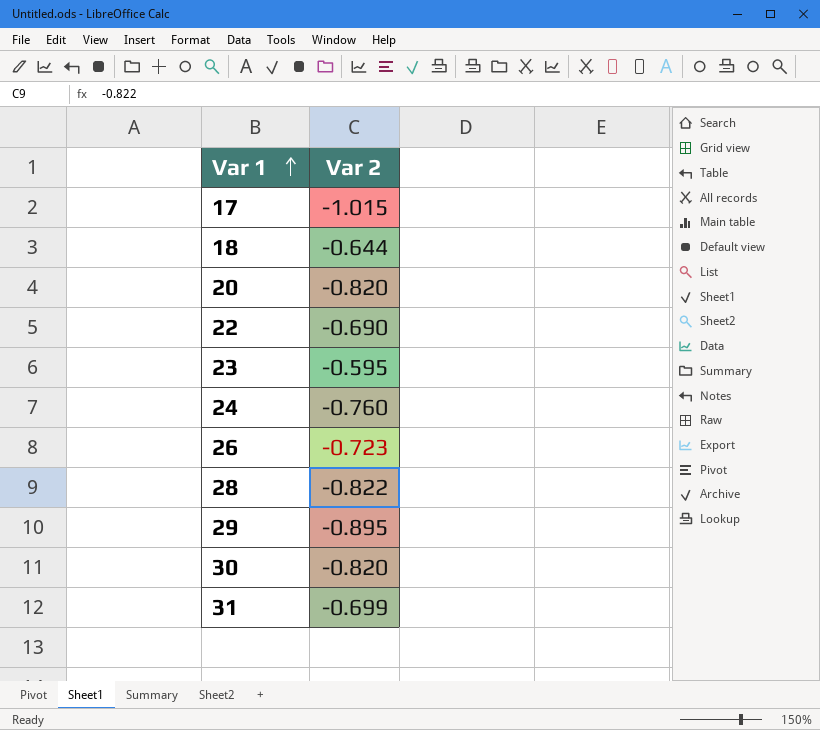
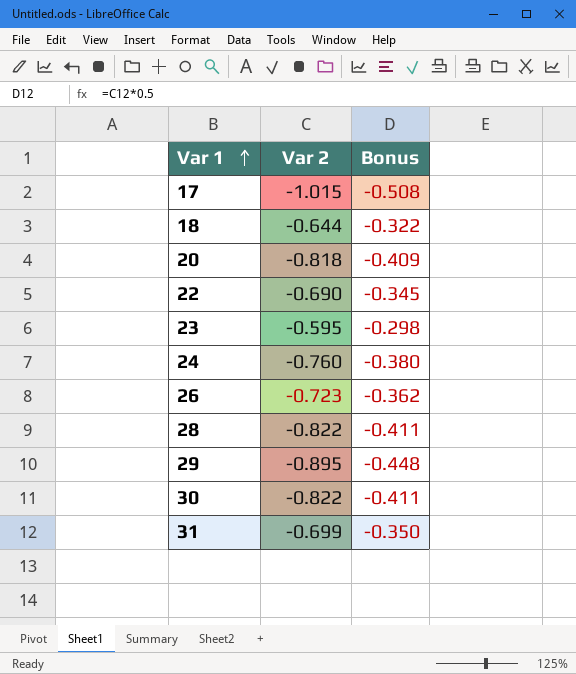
column Bonus | formula: none -> [Var 2] * 0.5
20 | Var 2: -0.820 -> -0.818
30 | Var 2: -0.820 -> -0.822

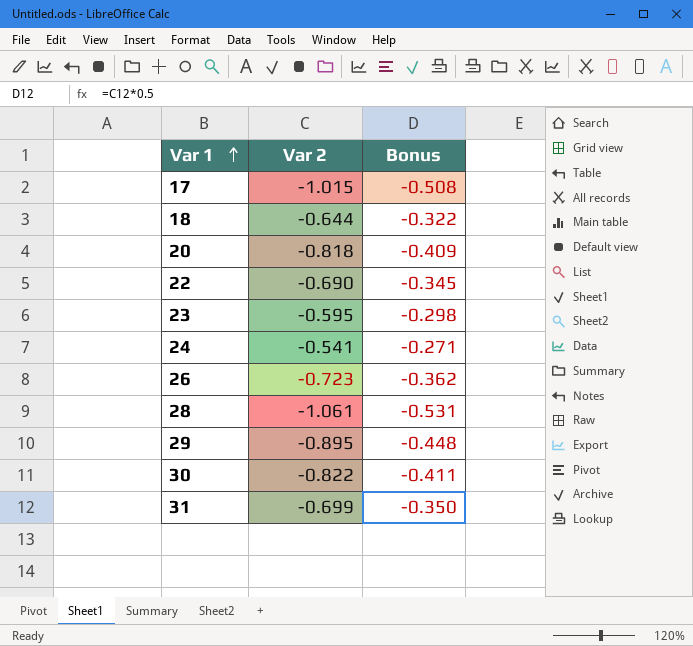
24 | Var 2: -0.760 -> -0.541
24 | Bonus: -0.380 -> -0.271
28 | Var 2: -0.822 -> -1.061
28 | Bonus: -0.411 -> -0.531

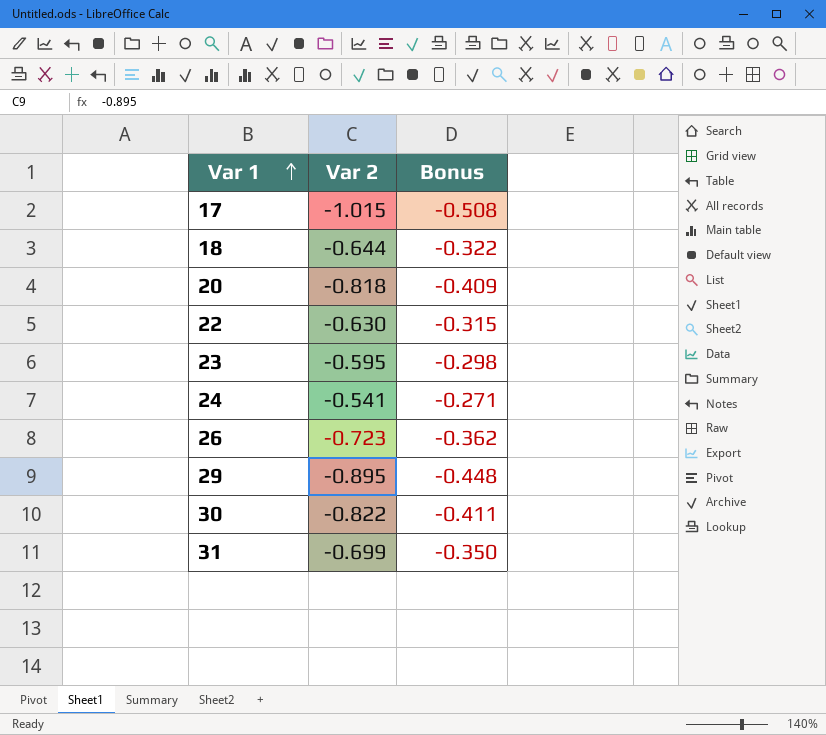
row 28: -1.061 | -0.531 -> none
22 | Var 2: -0.690 -> -0.630
22 | Bonus: -0.345 -> -0.315

